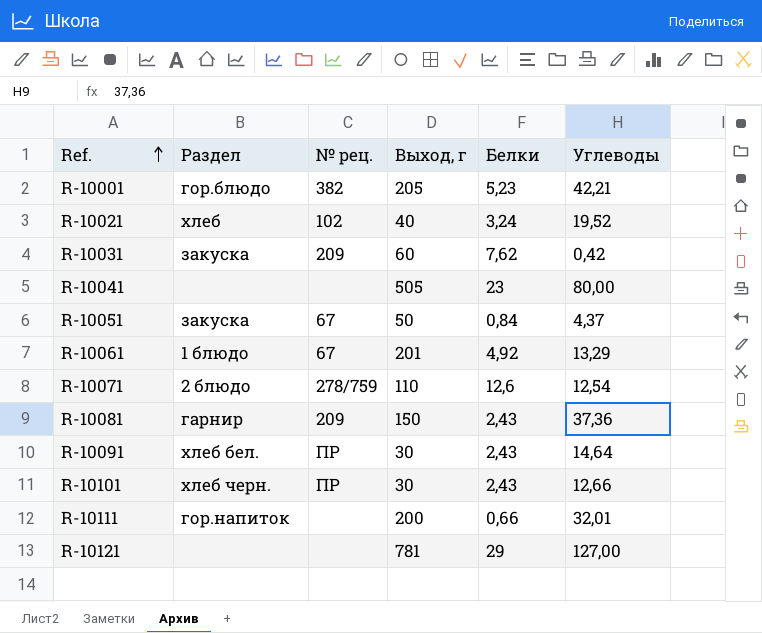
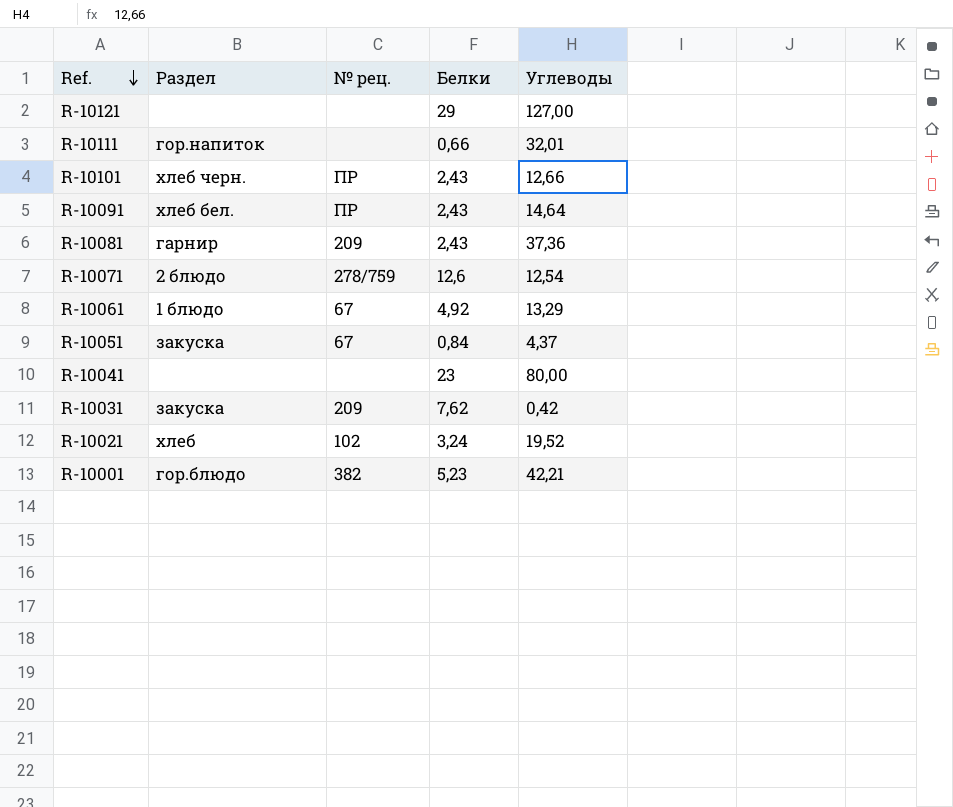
row order: Ref. ascending -> Ref. descending
column Выход, г | position: 4 -> none

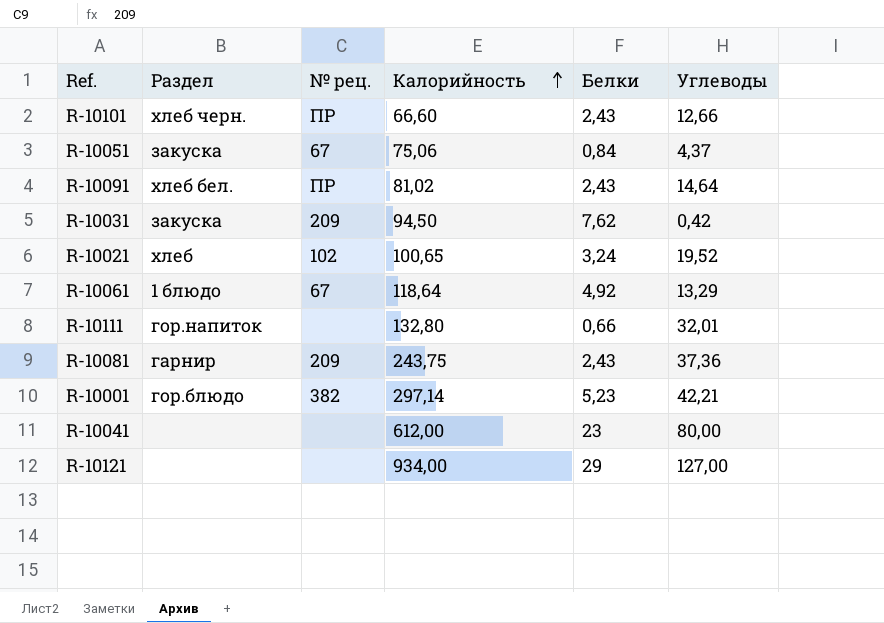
row order: Ref. descending -> Калорийность ascending
column Калорийность | position: none -> 4
row R-10071: 2 блюдо | 278/759 | 12,6 | 12,54 -> none

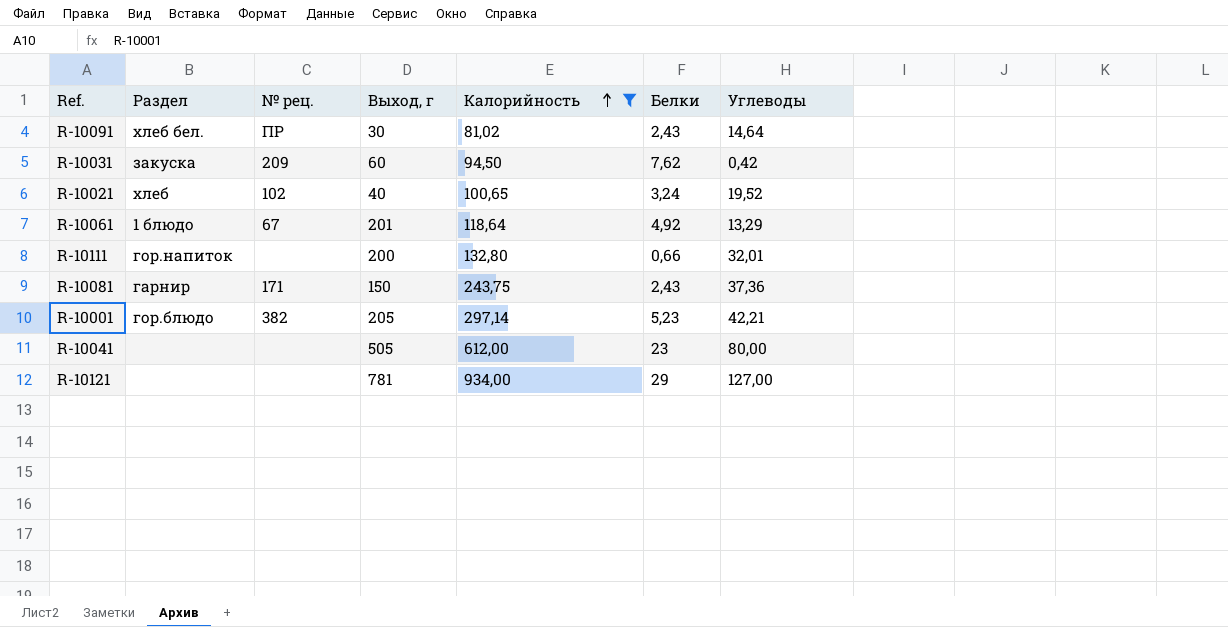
filter: none -> Калорийность >= 81,02
column Выход, г | position: none -> 4
R-10081 | № рец.: 209 -> 171

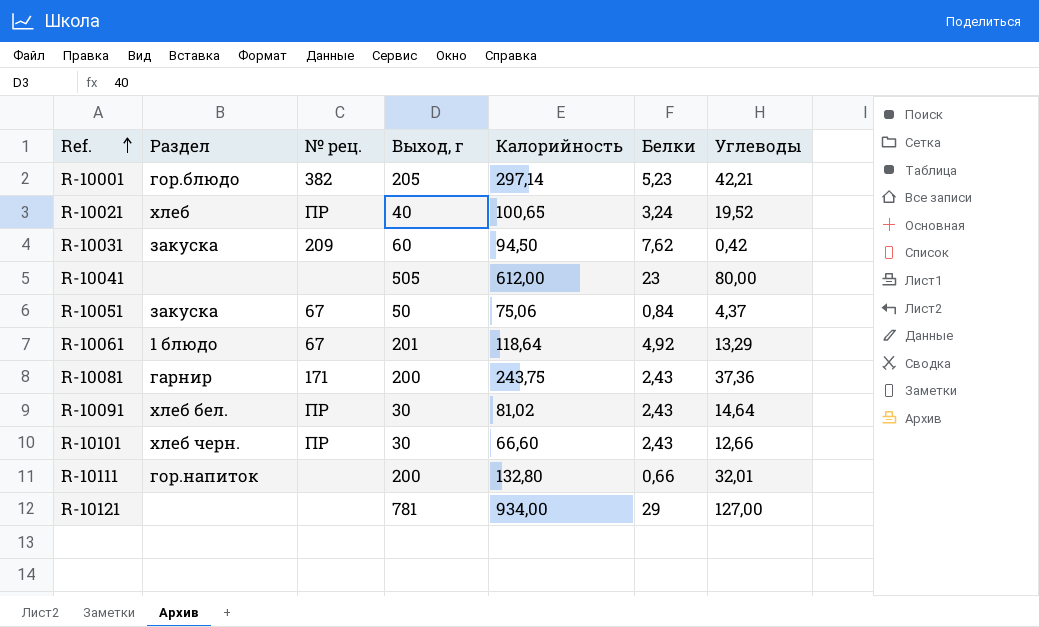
filter: Калорийность >= 81,02 -> none
row order: Калорийность ascending -> Ref. ascending
R-10021 | № рец.: 102 -> ПР
R-10081 | Выход, г: 150 -> 200

